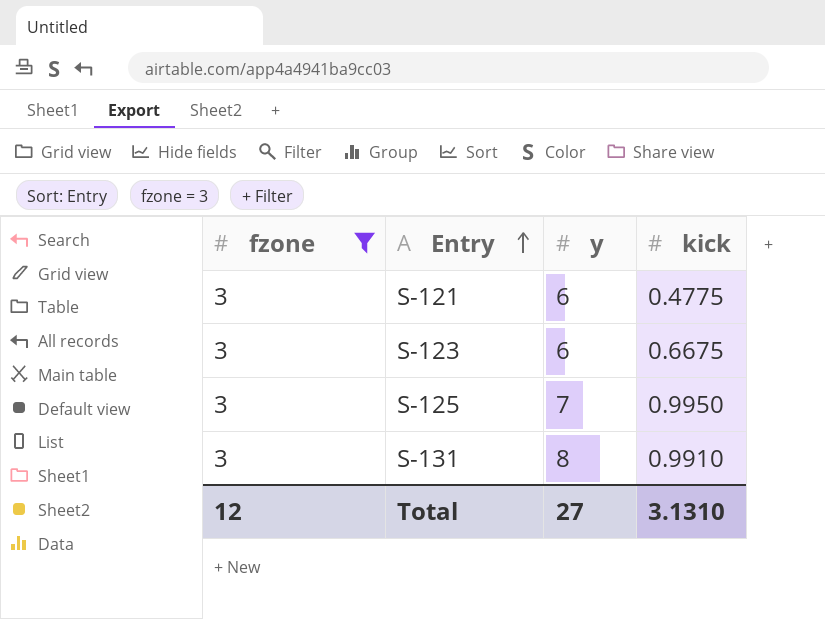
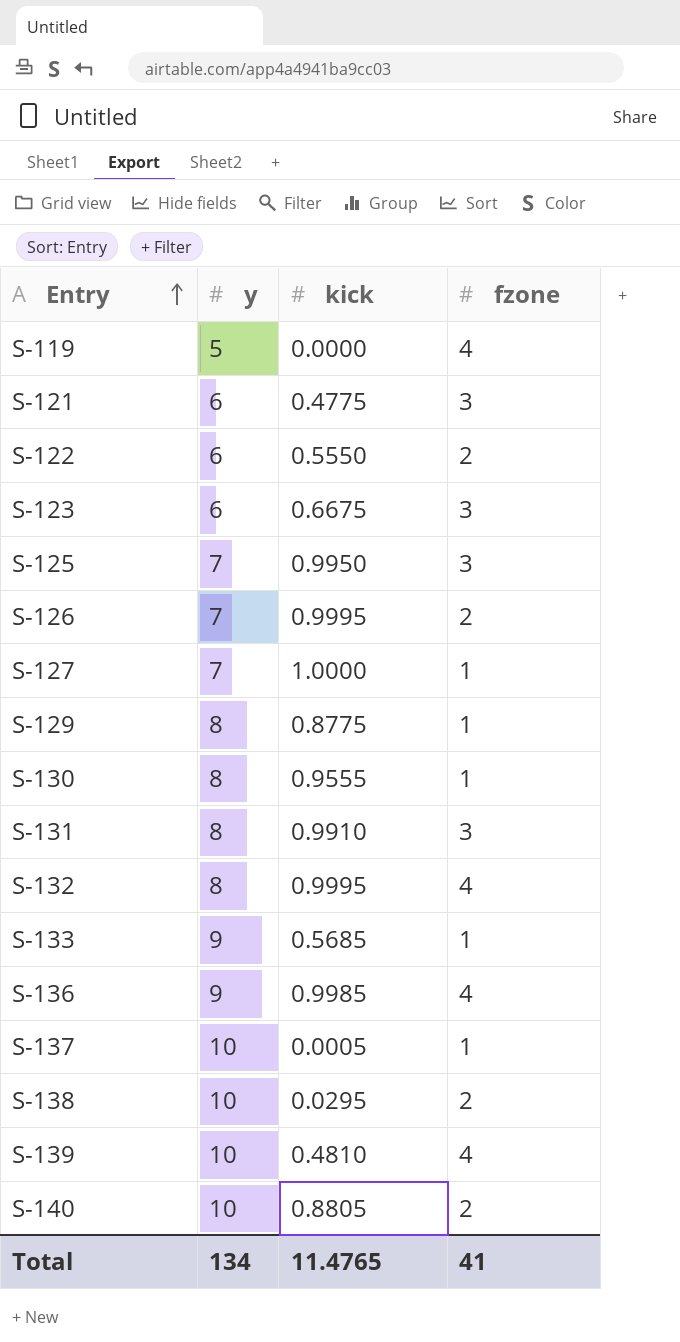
filter: fzone = 3 -> none
column fzone | position: 1 -> 4
Total | y: 27 -> 134
Total | kick: 3.1310 -> 11.4765
Total | fzone: 12 -> 41

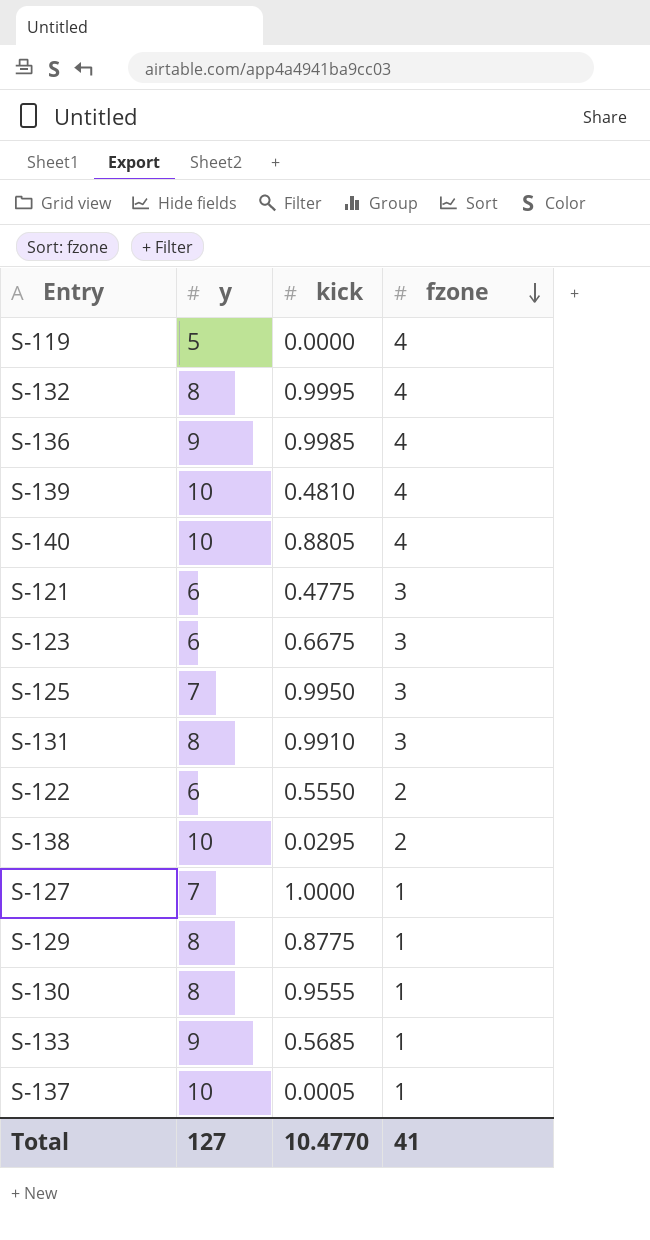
row order: Entry ascending -> fzone descending
row S-126: 7 | 0.9995 | 2 -> none
S-140 | fzone: 2 -> 4
Total | y: 134 -> 127
Total | kick: 11.4765 -> 10.4770

